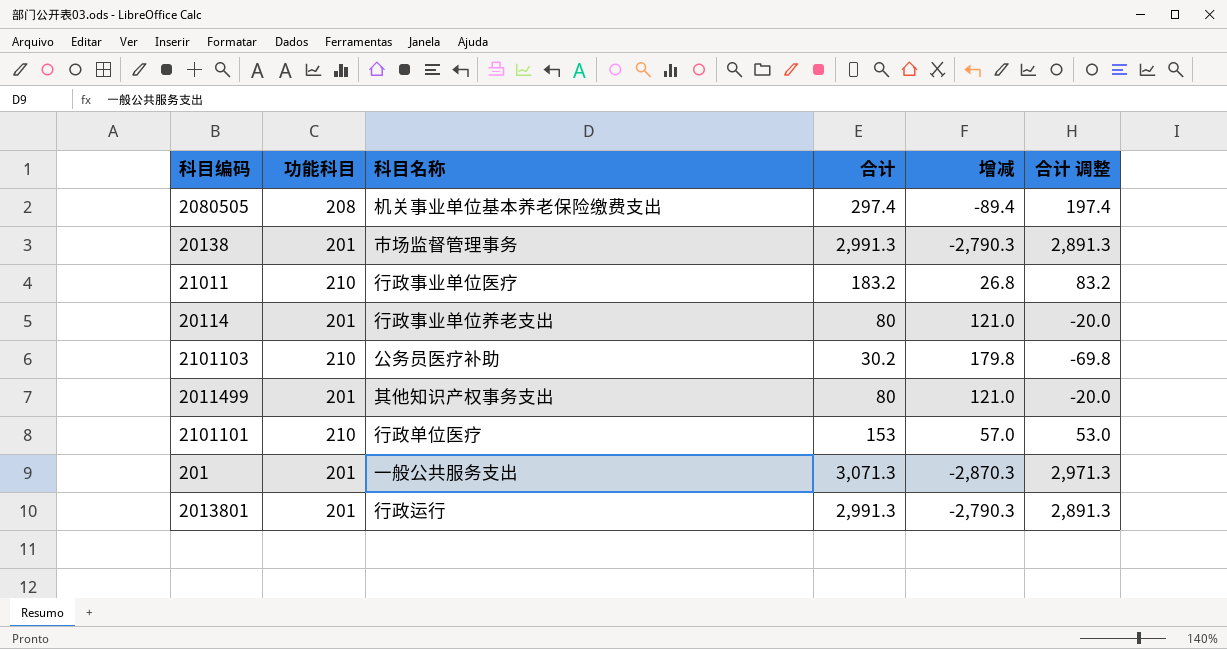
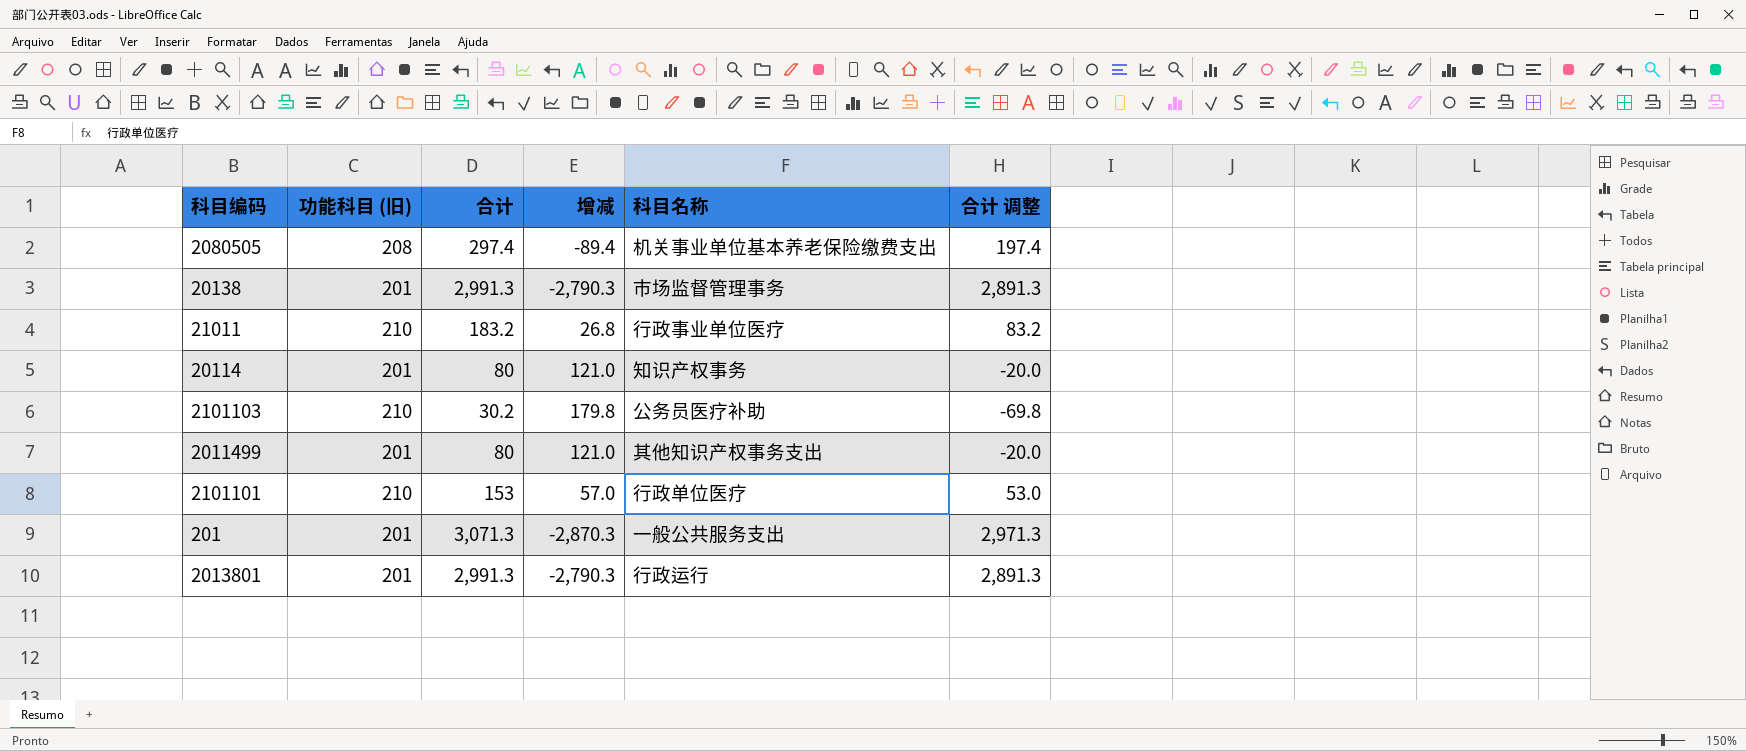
column name: 功能科目 -> 功能科目 (旧)
column 科目名称 | position: 3 -> 5
20114 | 科目名称: 行政事业单位养老支出 -> 知识产权事务

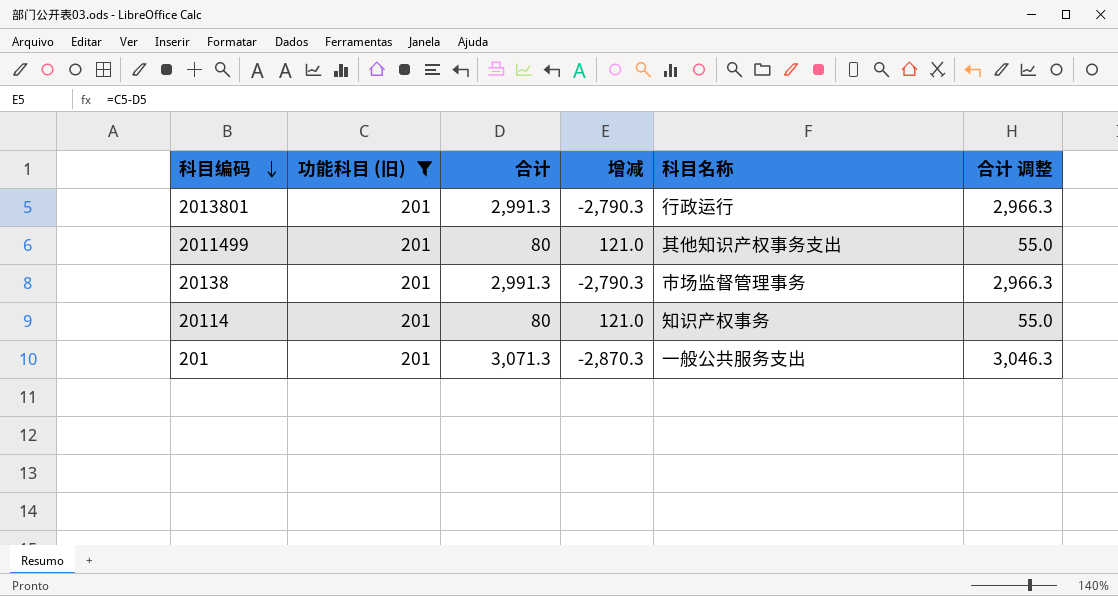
filter: none -> 功能科目 (旧) = 201
row order: none -> 科目编码 descending
column 合计 调整 | formula: [合计] - 100 -> [合计] - 25

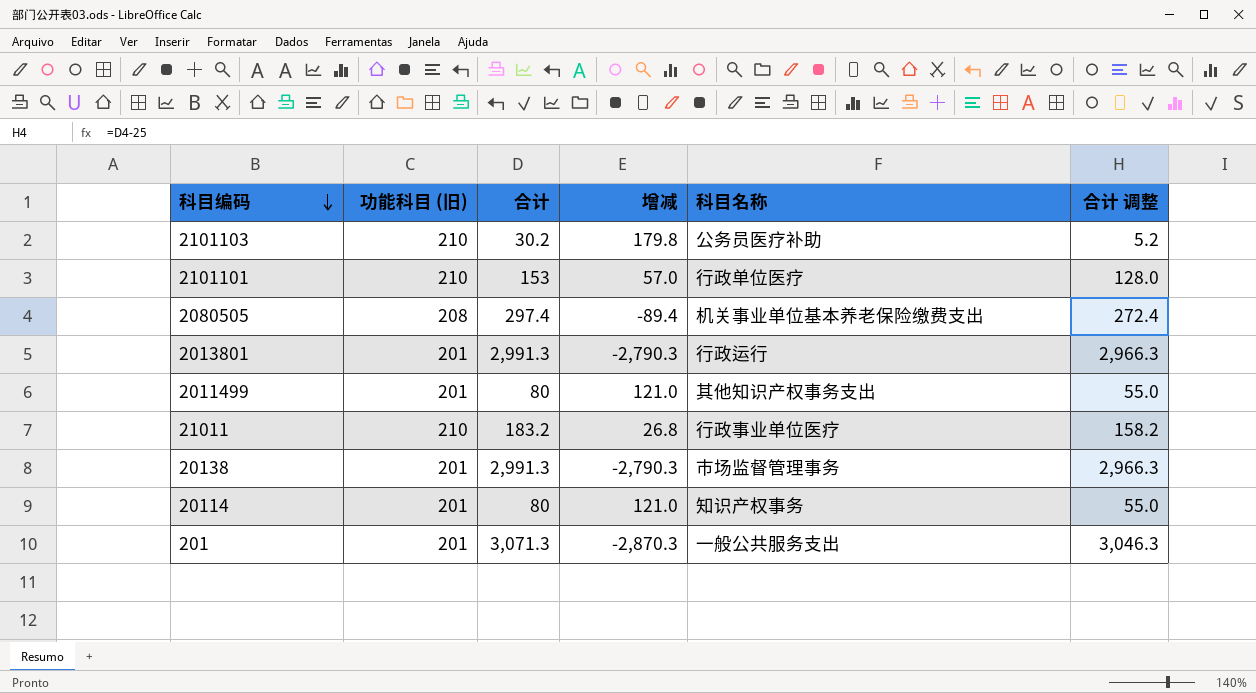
filter: 功能科目 (旧) = 201 -> none

